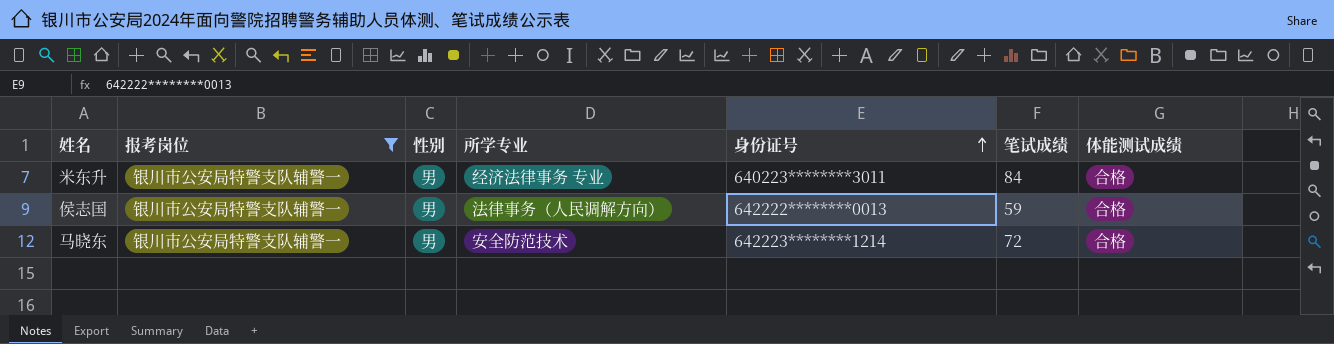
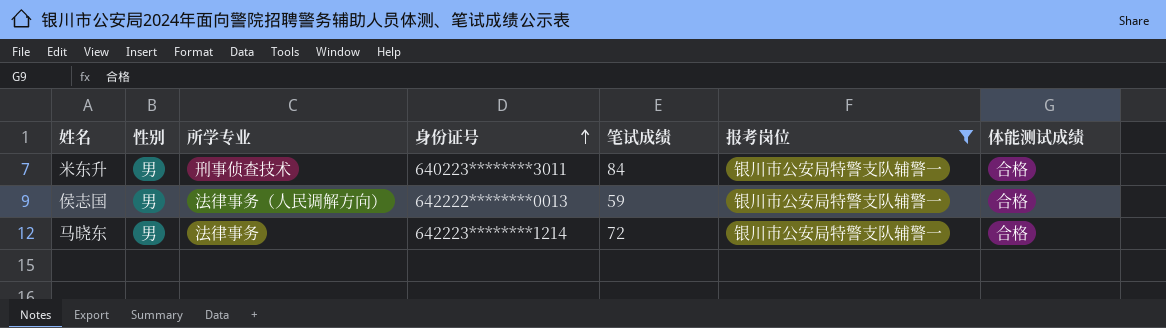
column 报考岗位 | position: 2 -> 6
米东升 | 所学专业: 经济法律事务 专业 -> 刑事侦查技术
马晓东 | 所学专业: 安全防范技术 -> 法律事务

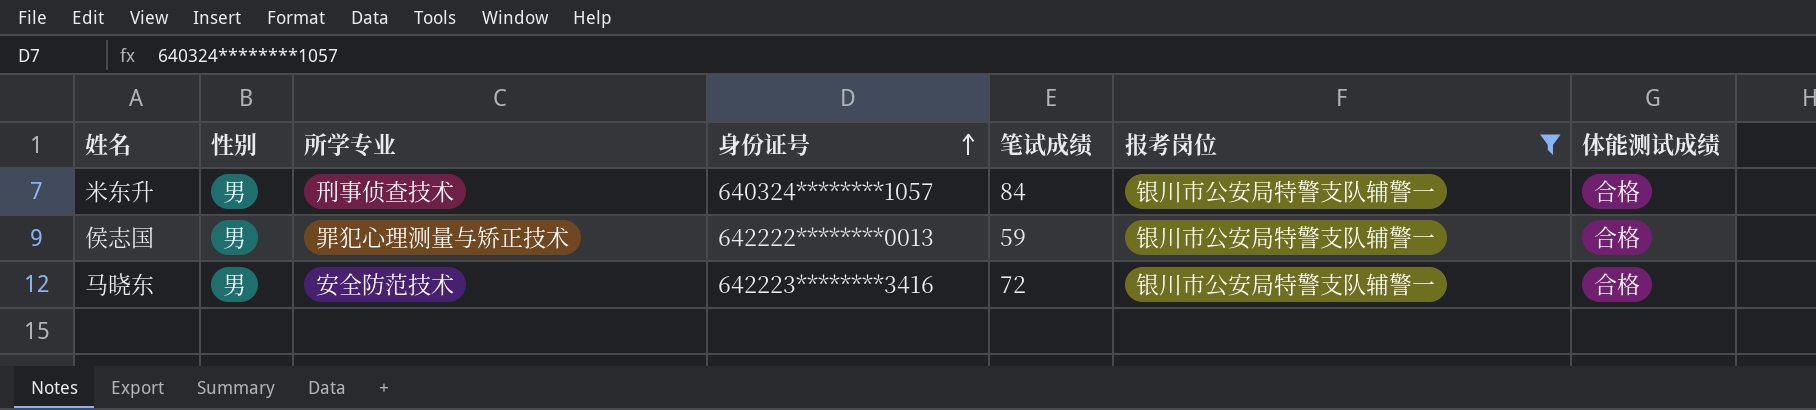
米东升 | 身份证号: 640223********3011 -> 640324********1057
侯志国 | 所学专业: 法律事务（人民调解方向） -> 罪犯心理测量与矫正技术
马晓东 | 所学专业: 法律事务 -> 安全防范技术
马晓东 | 身份证号: 642223********1214 -> 642223********3416

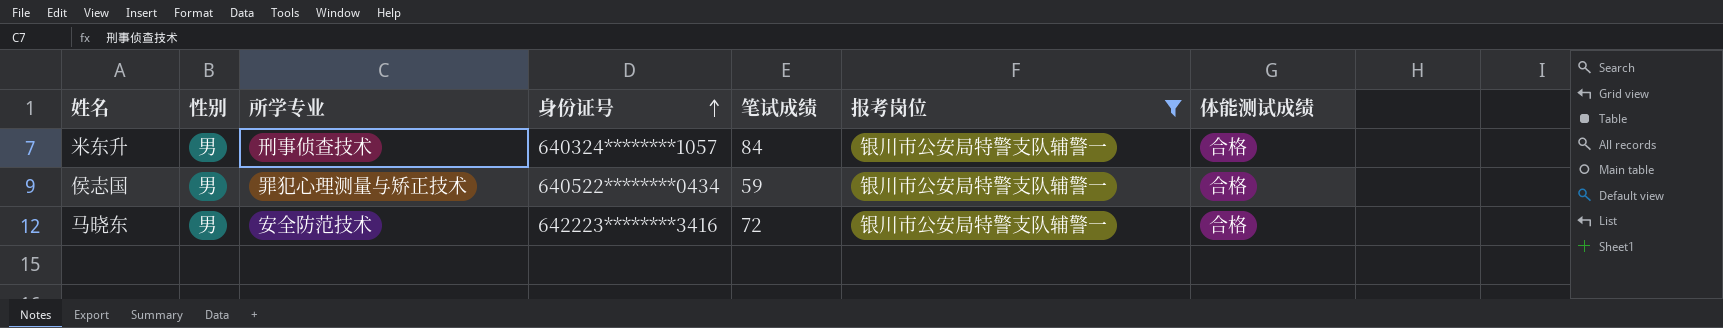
侯志国 | 身份证号: 642222********0013 -> 640522********0434

